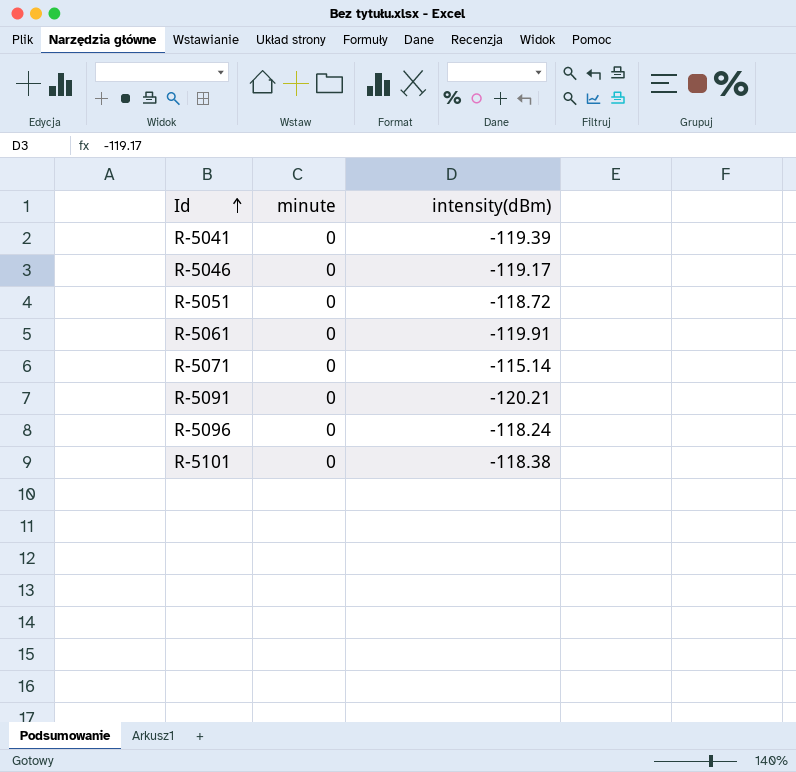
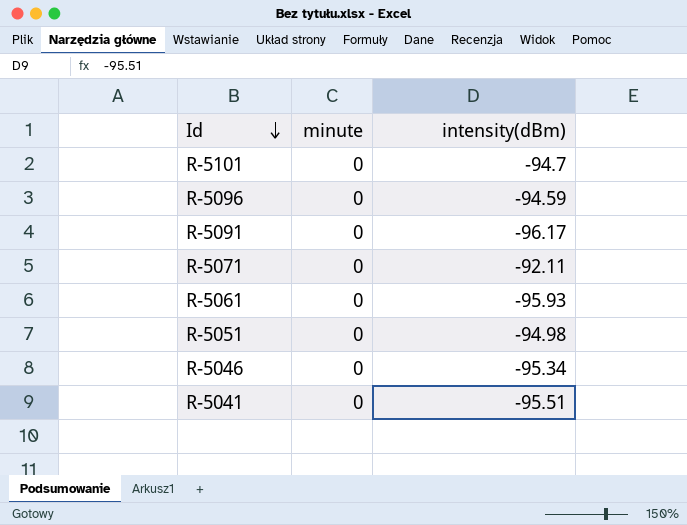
row order: Id ascending -> Id descending
R-5101 | intensity(dBm): -118.38 -> -94.7
R-5096 | intensity(dBm): -118.24 -> -94.59
R-5091 | intensity(dBm): -120.21 -> -96.17
R-5071 | intensity(dBm): -115.14 -> -92.11
R-5061 | intensity(dBm): -119.91 -> -95.93
R-5051 | intensity(dBm): -118.72 -> -94.98
R-5046 | intensity(dBm): -119.17 -> -95.34
R-5041 | intensity(dBm): -119.39 -> -95.51

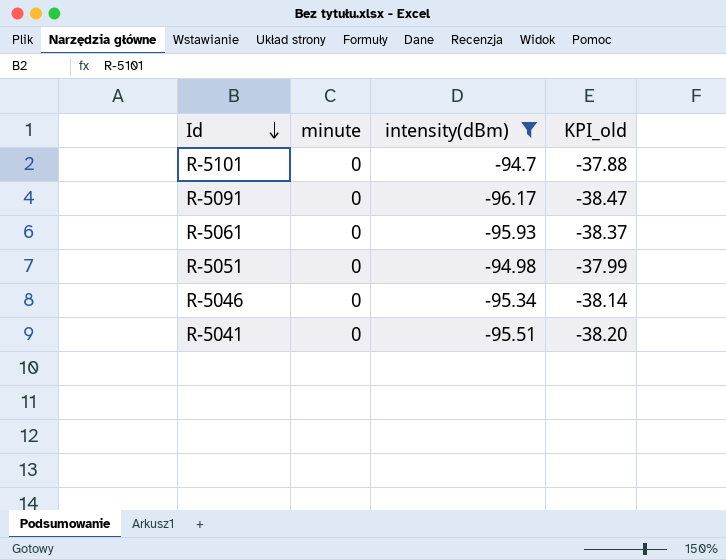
filter: none -> intensity(dBm) <= -94.7
column KPI_old | formula: none -> [intensity(dBm)] * 0.4

